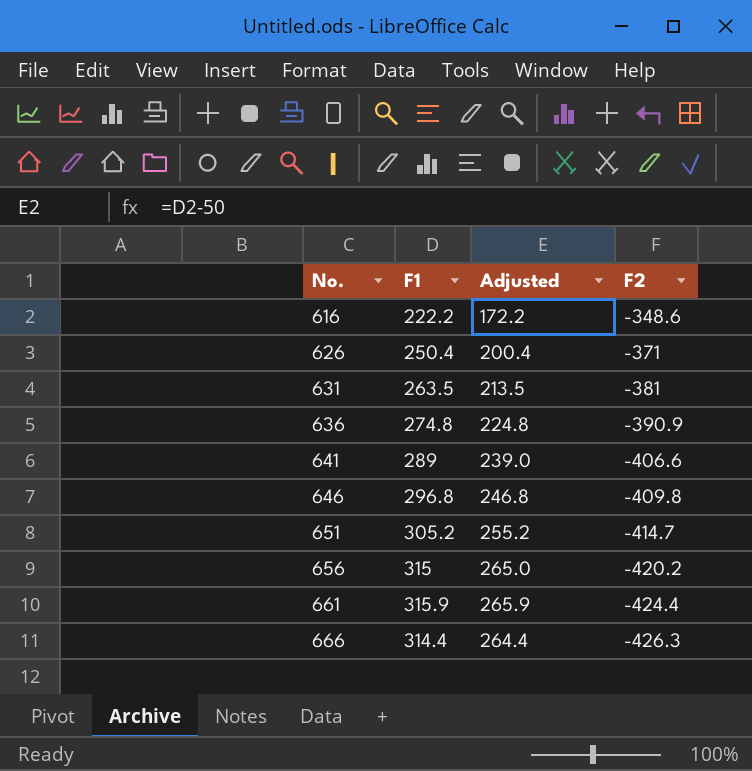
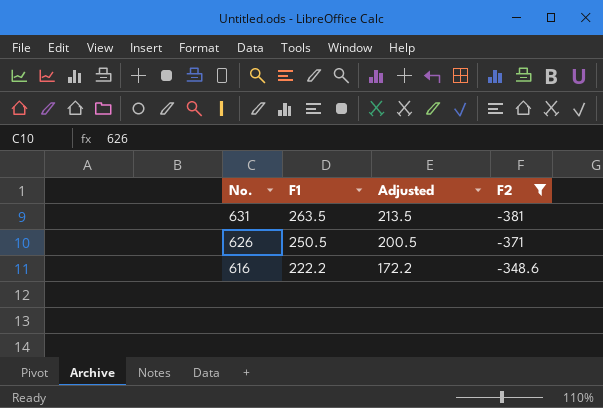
filter: none -> F2 >= -381
row order: No. ascending -> No. descending
626 | F1: 250.4 -> 250.5
626 | Adjusted: 200.4 -> 200.5

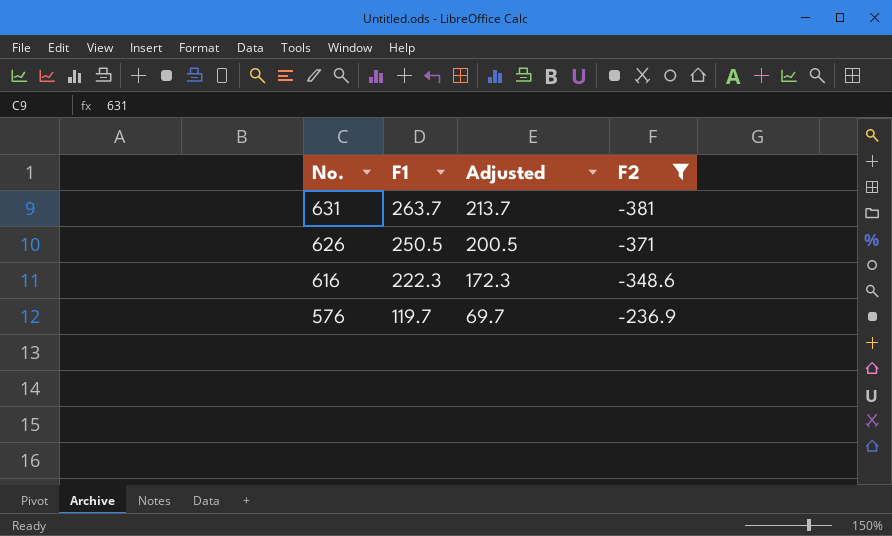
631 | F1: 263.5 -> 263.7
631 | Adjusted: 213.5 -> 213.7
616 | F1: 222.2 -> 222.3
616 | Adjusted: 172.2 -> 172.3
row 576: none -> 119.7 | 69.7 | -236.9

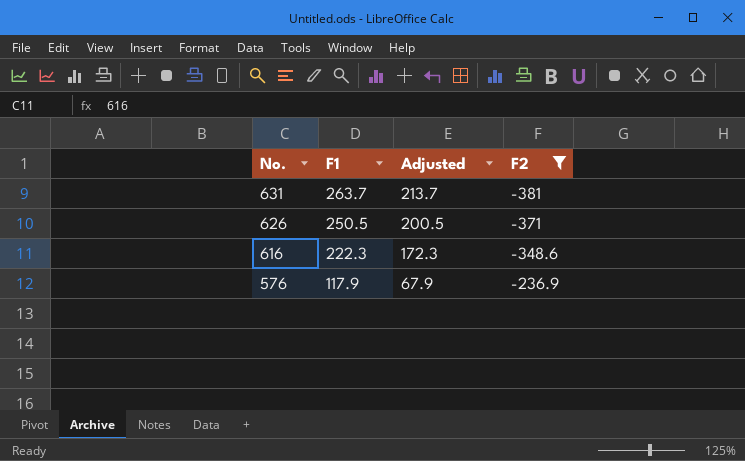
576 | F1: 119.7 -> 117.9
576 | Adjusted: 69.7 -> 67.9

